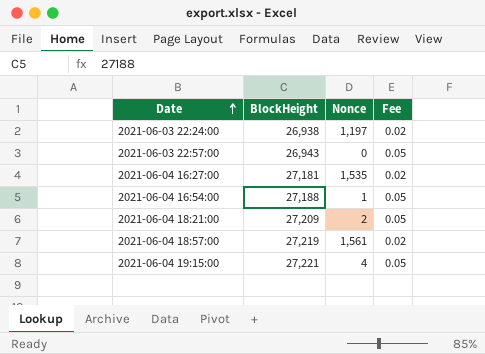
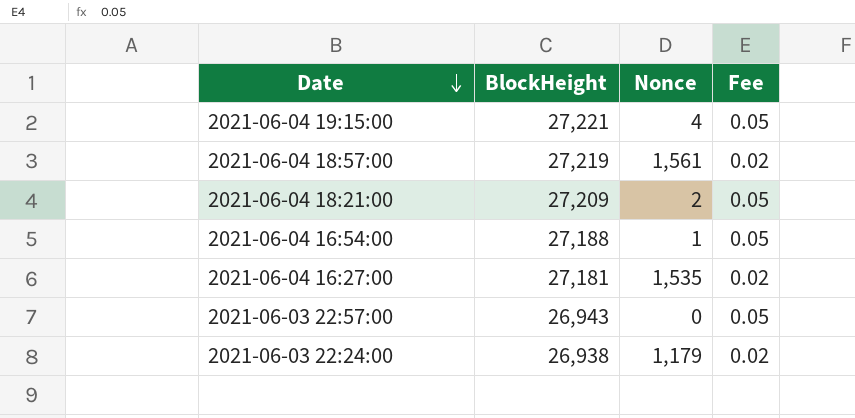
row order: Date ascending -> Date descending
2021-06-03 22:24:00 | Nonce: 1,197 -> 1,179

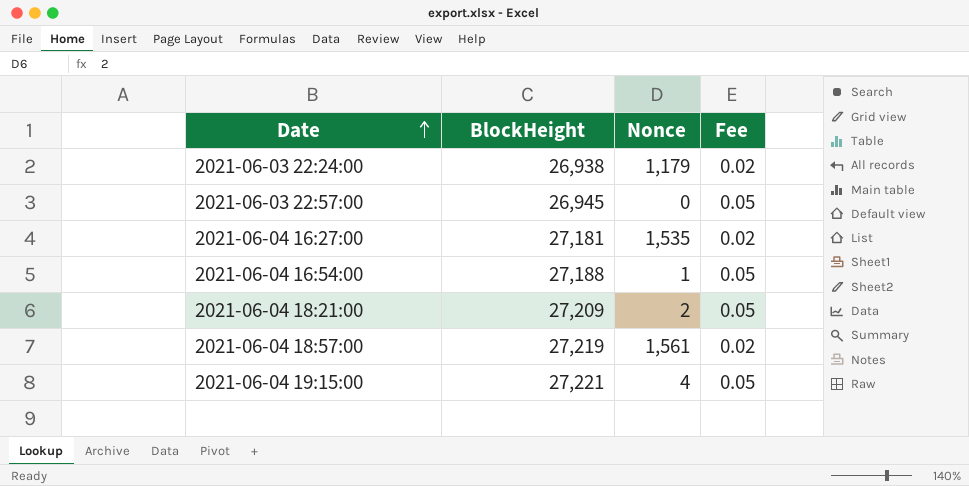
row order: Date descending -> Date ascending
2021-06-03 22:57:00 | BlockHeight: 26,943 -> 26,945

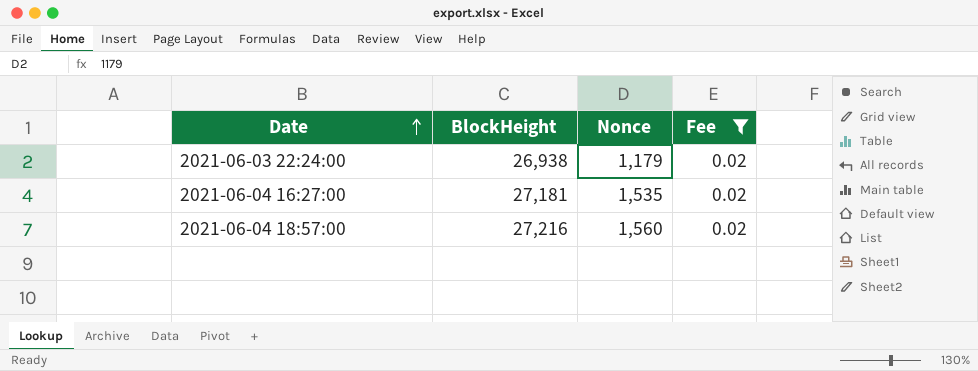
filter: none -> Fee = 0.02
2021-06-04 18:57:00 | BlockHeight: 27,219 -> 27,216
2021-06-04 18:57:00 | Nonce: 1,561 -> 1,560

